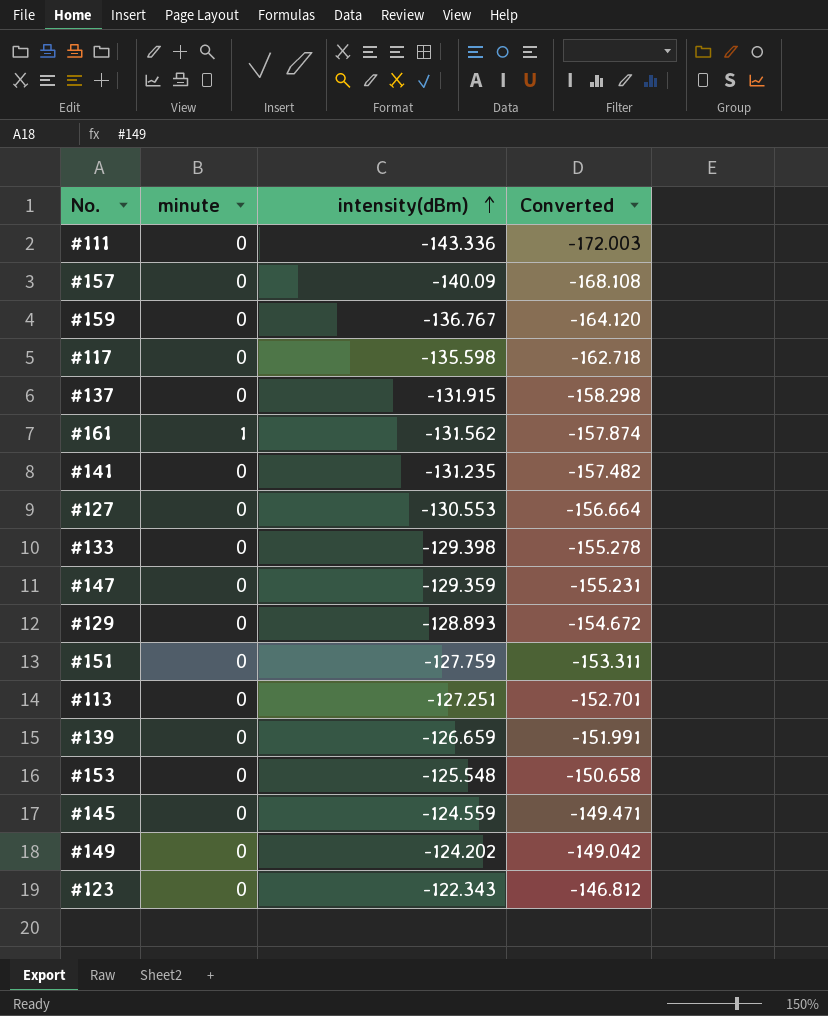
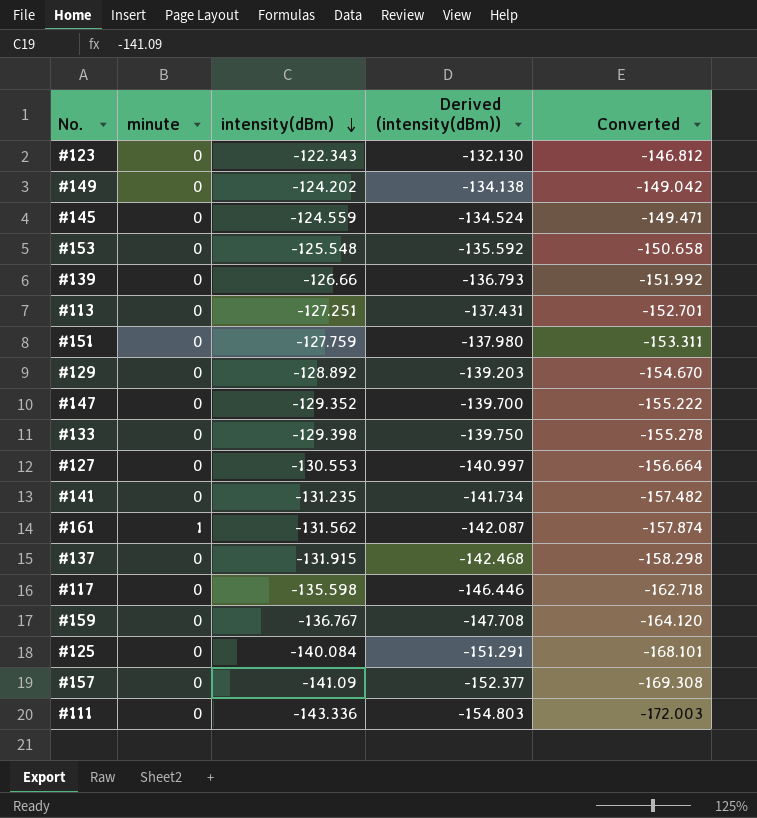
row order: intensity(dBm) ascending -> intensity(dBm) descending
column Derived (intensity(dBm)) | formula: none -> [intensity(dBm)] * 1.08
#139 | intensity(dBm): -126.659 -> -126.66
#139 | Converted: -151.991 -> -151.992
#129 | intensity(dBm): -128.893 -> -128.892
#129 | Converted: -154.672 -> -154.670
#147 | intensity(dBm): -129.359 -> -129.352
#147 | Converted: -155.231 -> -155.222
row #125: none -> 0 | -140.084 | -151.291 | -168.101
#157 | intensity(dBm): -140.09 -> -141.09
#157 | Converted: -168.108 -> -169.308

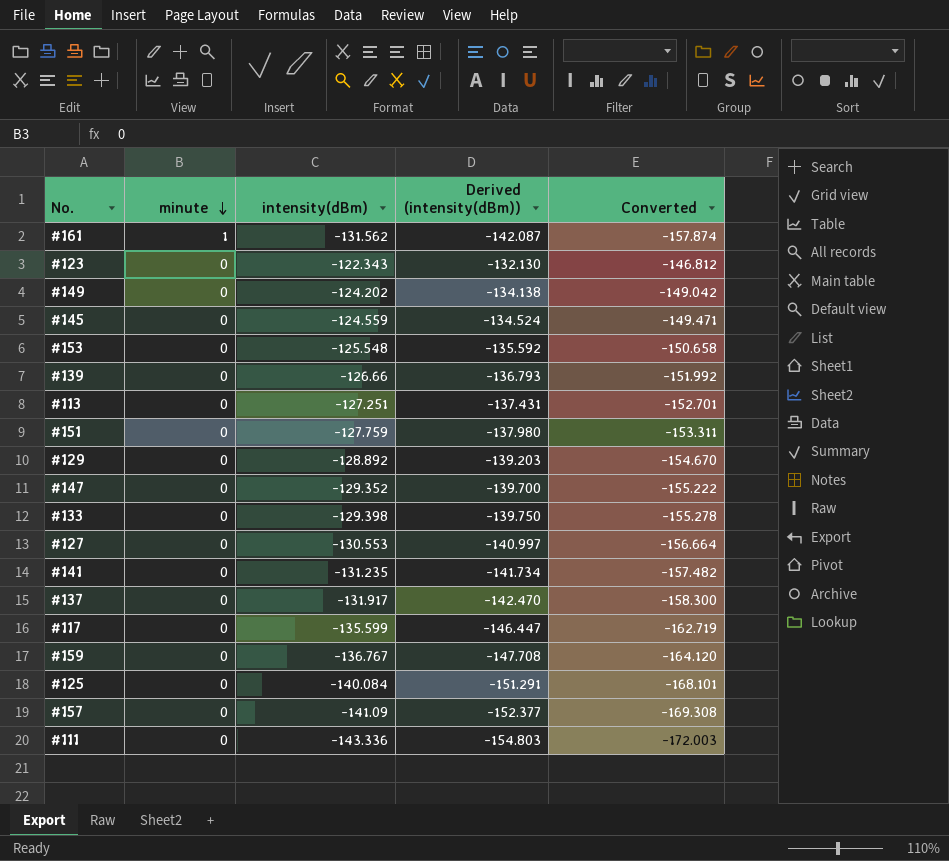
row order: intensity(dBm) descending -> minute descending
#137 | intensity(dBm): -131.915 -> -131.917
#137 | Derived (intensity(dBm)): -142.468 -> -142.470
#137 | Converted: -158.298 -> -158.300
#117 | intensity(dBm): -135.598 -> -135.599
#117 | Derived (intensity(dBm)): -146.446 -> -146.447
#117 | Converted: -162.718 -> -162.719

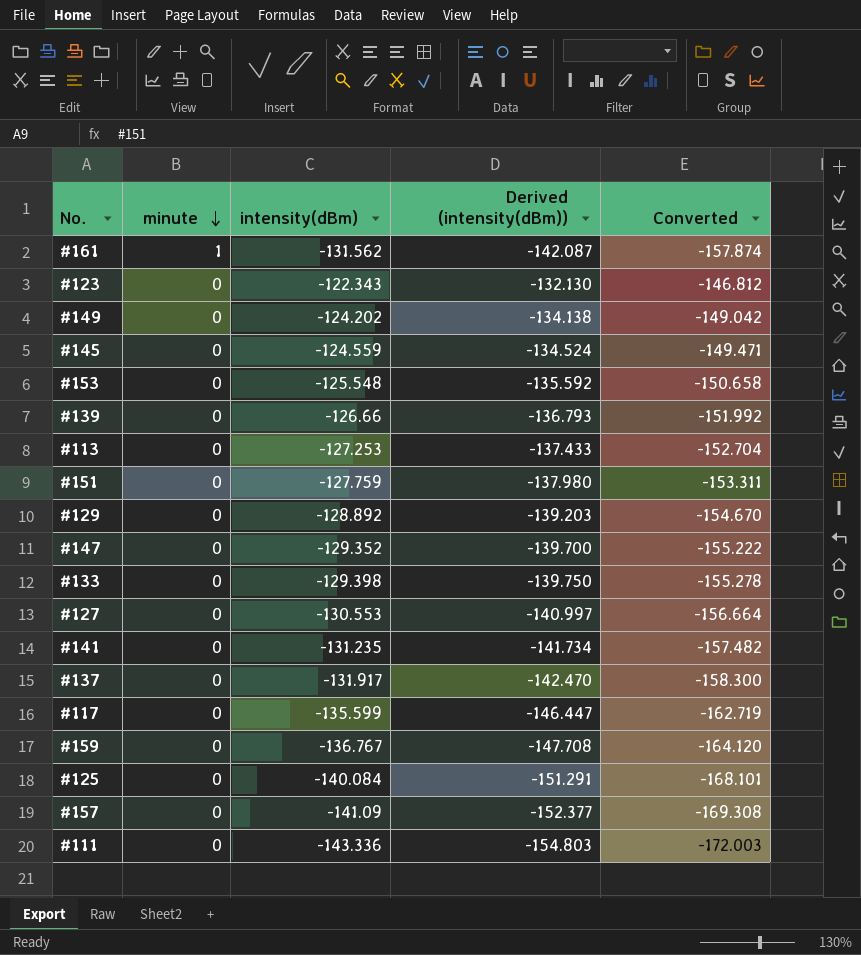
#113 | intensity(dBm): -127.251 -> -127.253
#113 | Derived (intensity(dBm)): -137.431 -> -137.433
#113 | Converted: -152.701 -> -152.704

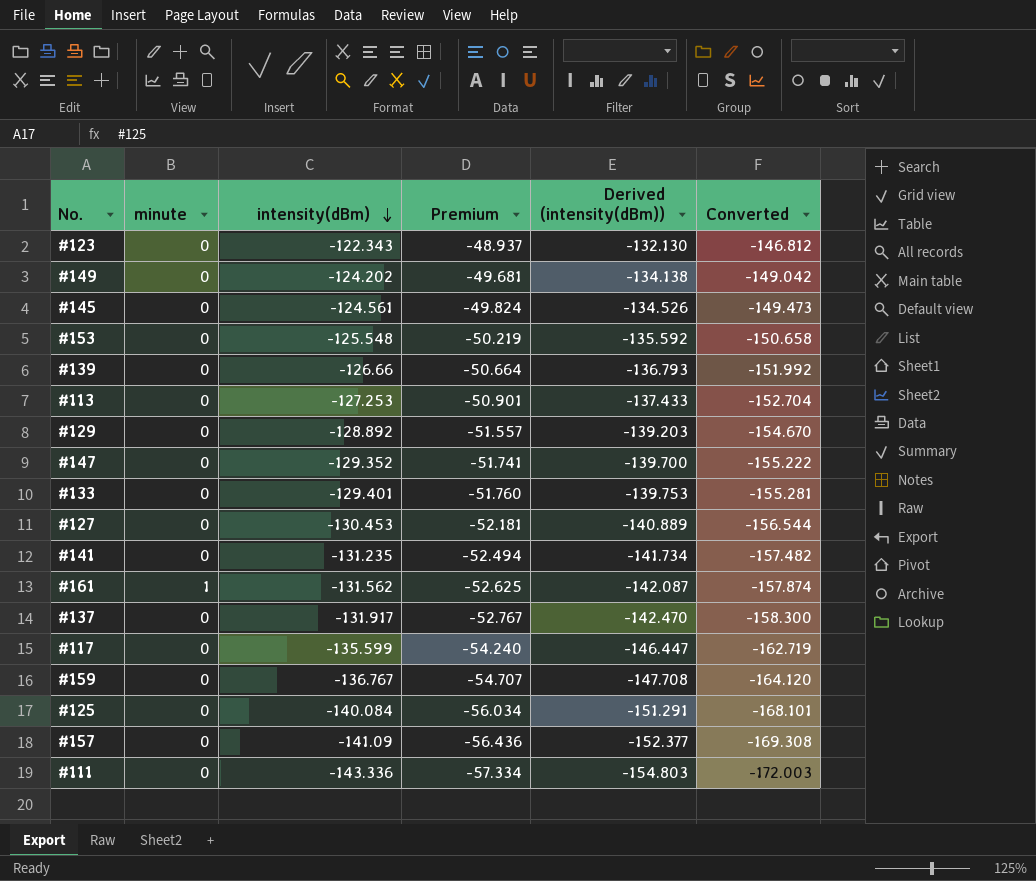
row order: minute descending -> intensity(dBm) descending
column Premium | formula: none -> [intensity(dBm)] * 0.4
row #151: 0 | -127.759 | -137.980 | -153.311 -> none
#145 | intensity(dBm): -124.559 -> -124.561
#145 | Derived (intensity(dBm)): -134.524 -> -134.526
#145 | Converted: -149.471 -> -149.473
#133 | intensity(dBm): -129.398 -> -129.401
#133 | Derived (intensity(dBm)): -139.750 -> -139.753
#133 | Converted: -155.278 -> -155.281
#127 | intensity(dBm): -130.553 -> -130.453
#127 | Derived (intensity(dBm)): -140.997 -> -140.889
#127 | Converted: -156.664 -> -156.544

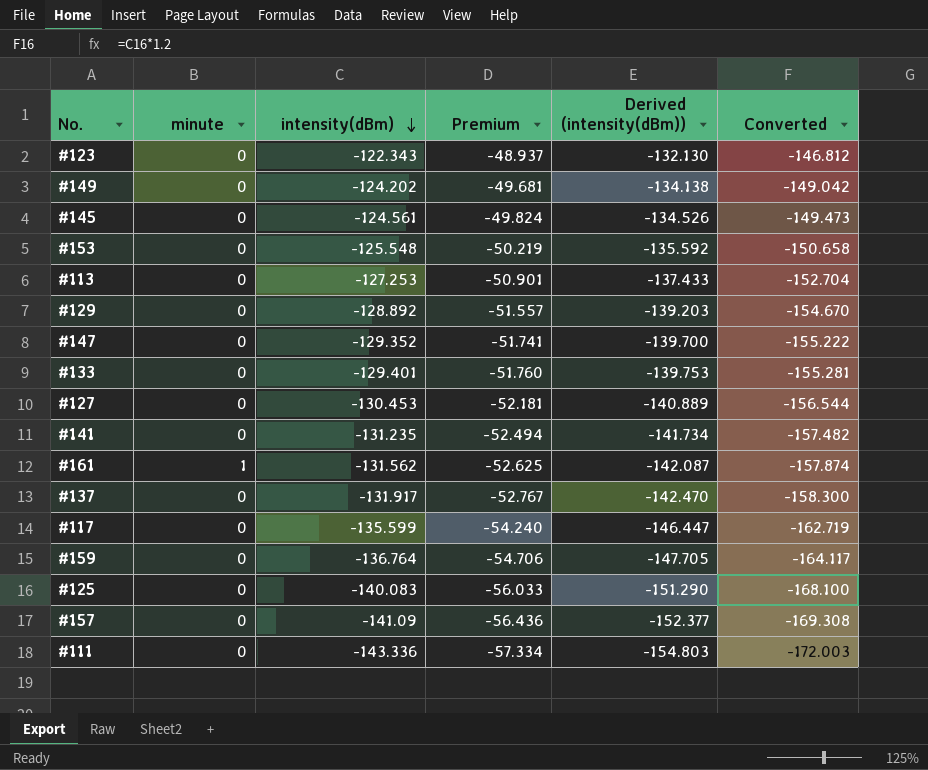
row #139: 0 | -126.66 | -50.664 | -136.793 | -151.992 -> none
#159 | intensity(dBm): -136.767 -> -136.764
#159 | Premium: -54.707 -> -54.706
#159 | Derived (intensity(dBm)): -147.708 -> -147.705
#159 | Converted: -164.120 -> -164.117
#125 | intensity(dBm): -140.084 -> -140.083
#125 | Premium: -56.034 -> -56.033
#125 | Derived (intensity(dBm)): -151.291 -> -151.290
#125 | Converted: -168.101 -> -168.100

